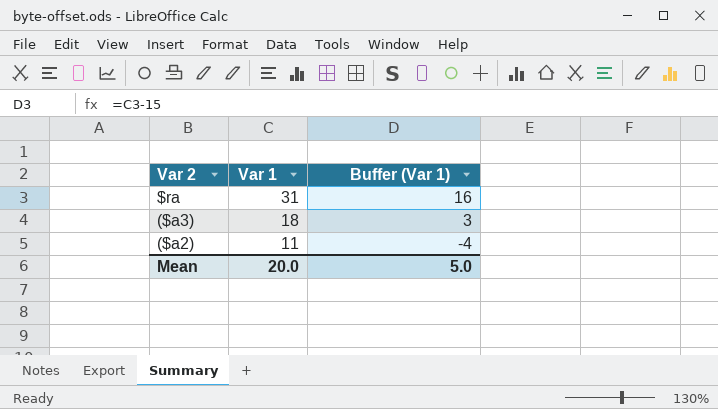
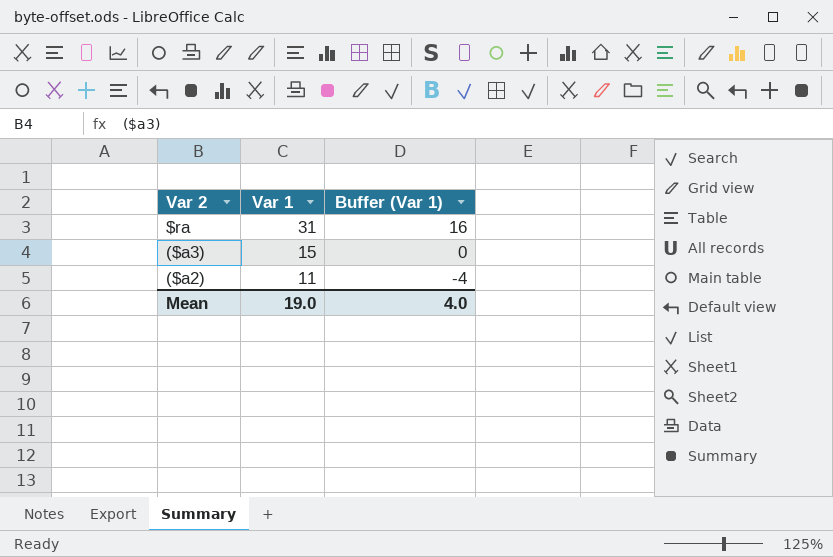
($a3) | Var 1: 18 -> 15
($a3) | Buffer (Var 1): 3 -> 0
Mean | Var 1: 20.0 -> 19.0
Mean | Buffer (Var 1): 5.0 -> 4.0

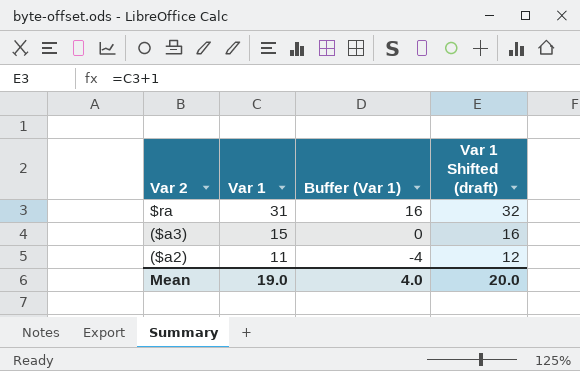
column Var 1 Shifted (draft) | formula: none -> [Var 1] + 1

